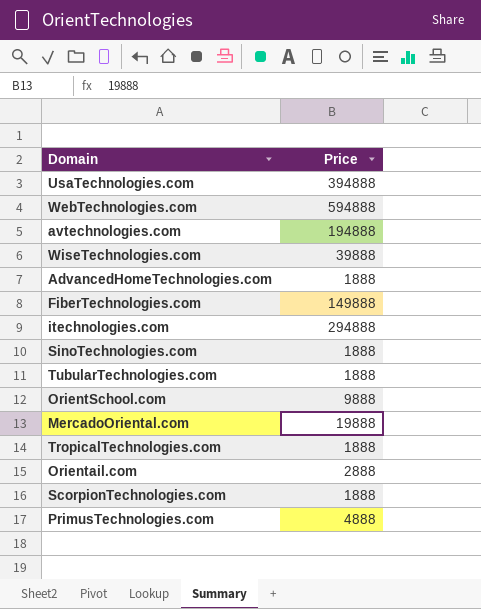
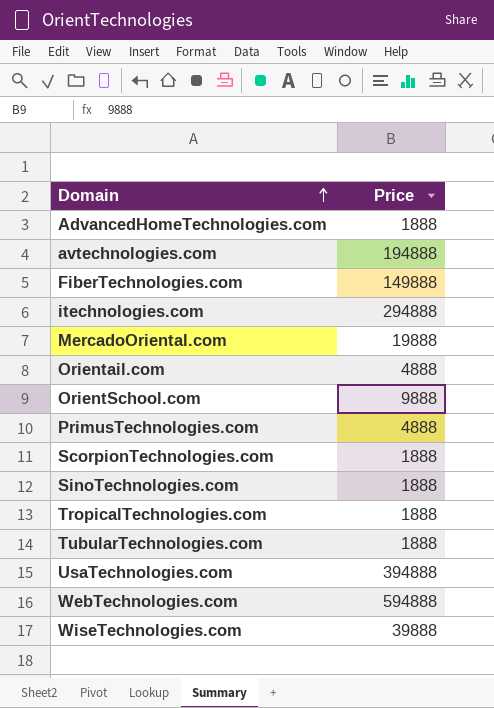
row order: none -> Domain ascending
Orientail.com | Price: 2888 -> 4888

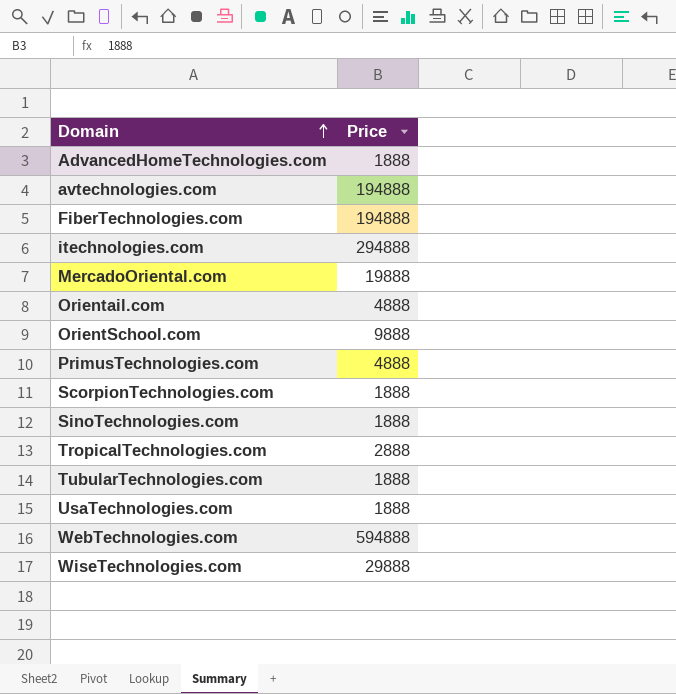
FiberTechnologies.com | Price: 149888 -> 194888
TropicalTechnologies.com | Price: 1888 -> 2888
UsaTechnologies.com | Price: 394888 -> 1888
WiseTechnologies.com | Price: 39888 -> 29888

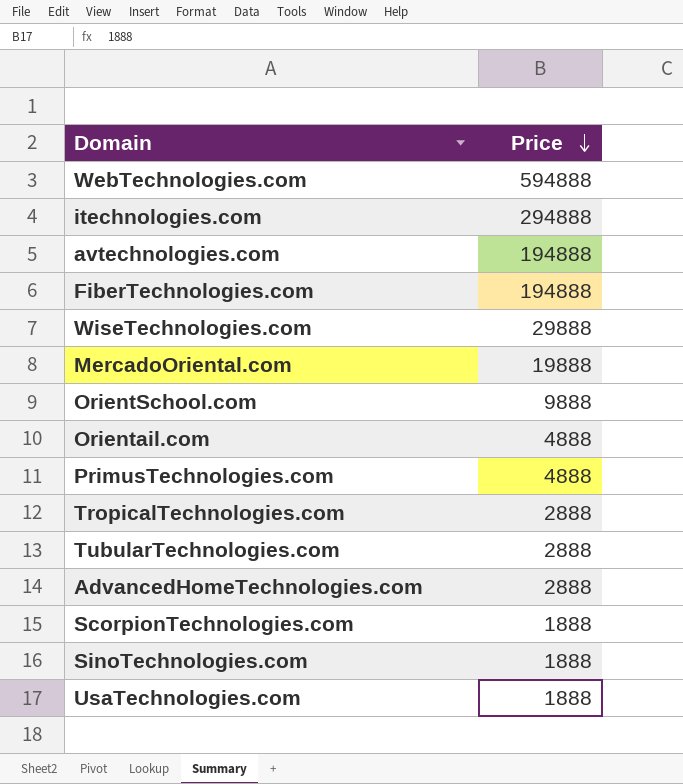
row order: Domain ascending -> Price descending
TubularTechnologies.com | Price: 1888 -> 2888
AdvancedHomeTechnologies.com | Price: 1888 -> 2888

